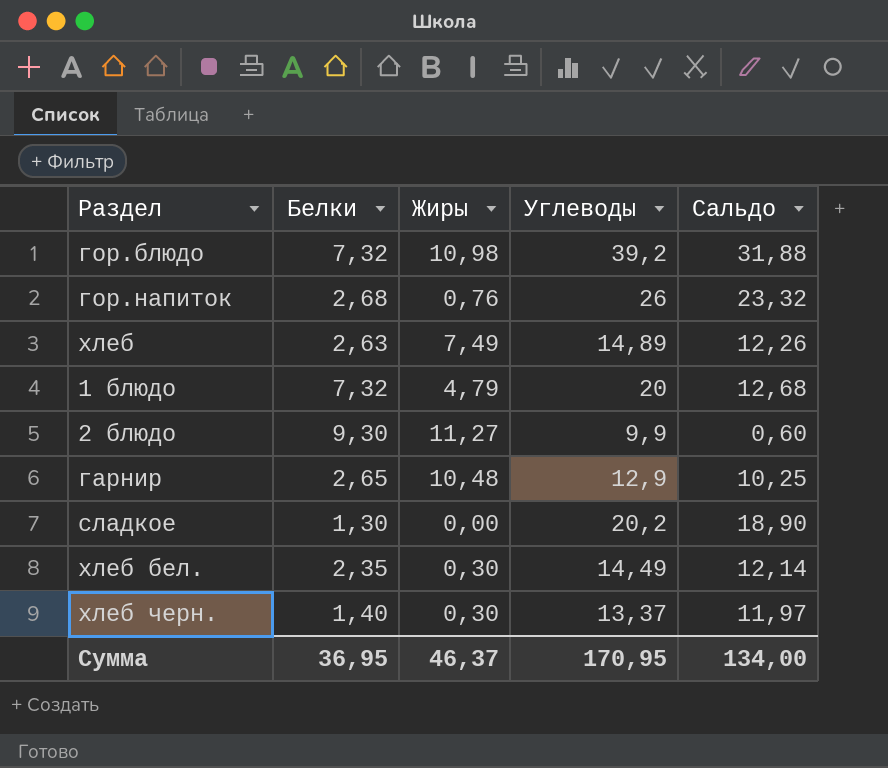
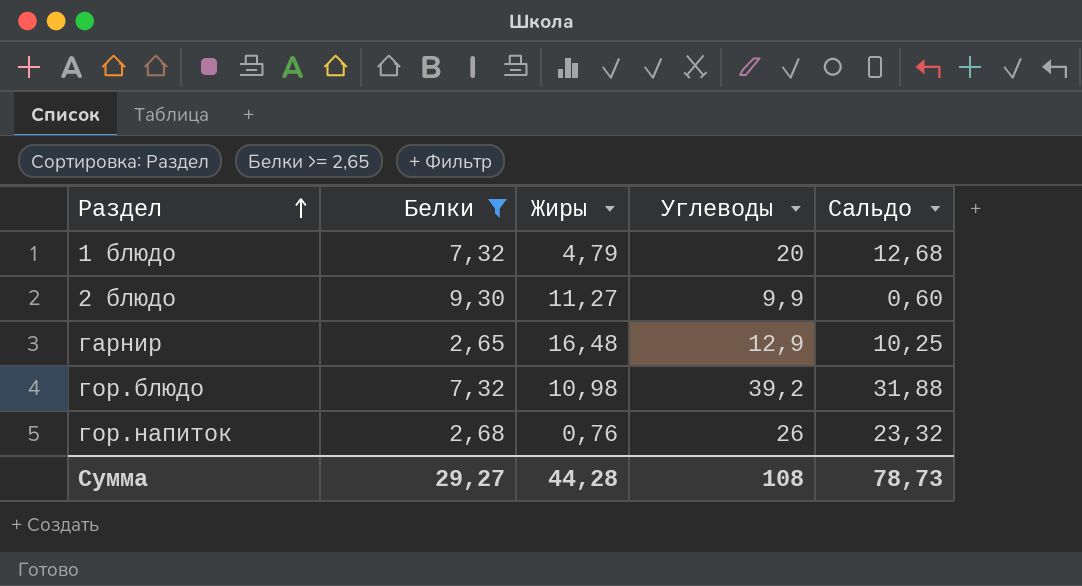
filter: none -> Белки >= 2,65
row order: none -> Раздел ascending
гарнир | Жиры: 10,48 -> 16,48
Сумма | Белки: 36,95 -> 29,27
Сумма | Жиры: 46,37 -> 44,28
Сумма | Углеводы: 170,95 -> 108
Сумма | Сальдо: 134,00 -> 78,73

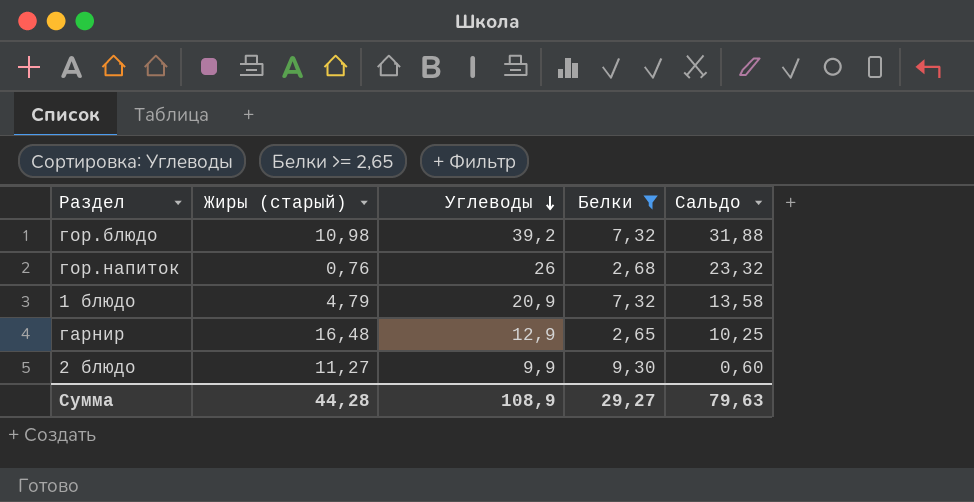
row order: Раздел ascending -> Углеводы descending
column name: Жиры -> Жиры (старый)
column Белки | position: 2 -> 4
1 блюдо | Углеводы: 20 -> 20,9
1 блюдо | Сальдо: 12,68 -> 13,58
Сумма | Углеводы: 108 -> 108,9
Сумма | Сальдо: 78,73 -> 79,63

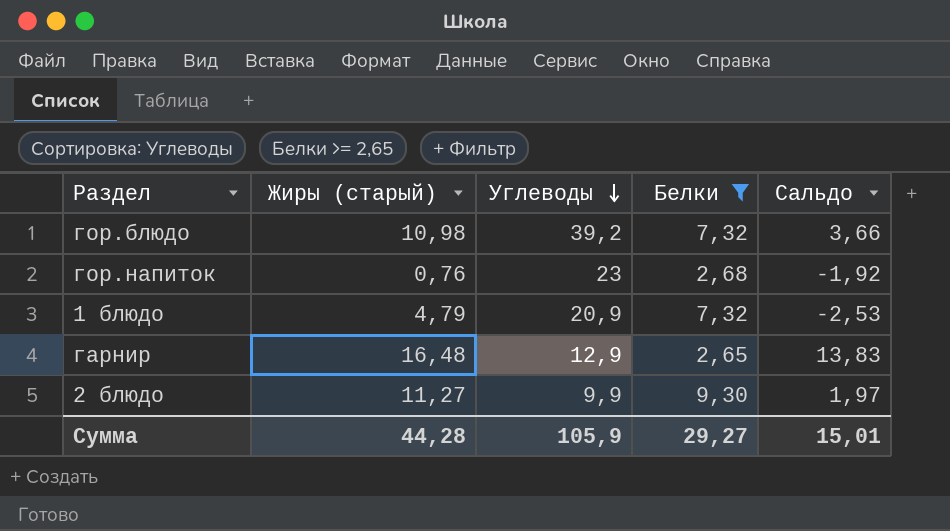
column Сальдо | formula: [Углеводы] - [Белки] -> [Жиры (старый)] - [Белки]
гор.напиток | Углеводы: 26 -> 23
Сумма | Углеводы: 108,9 -> 105,9
Сумма | Сальдо: 79,63 -> 15,01

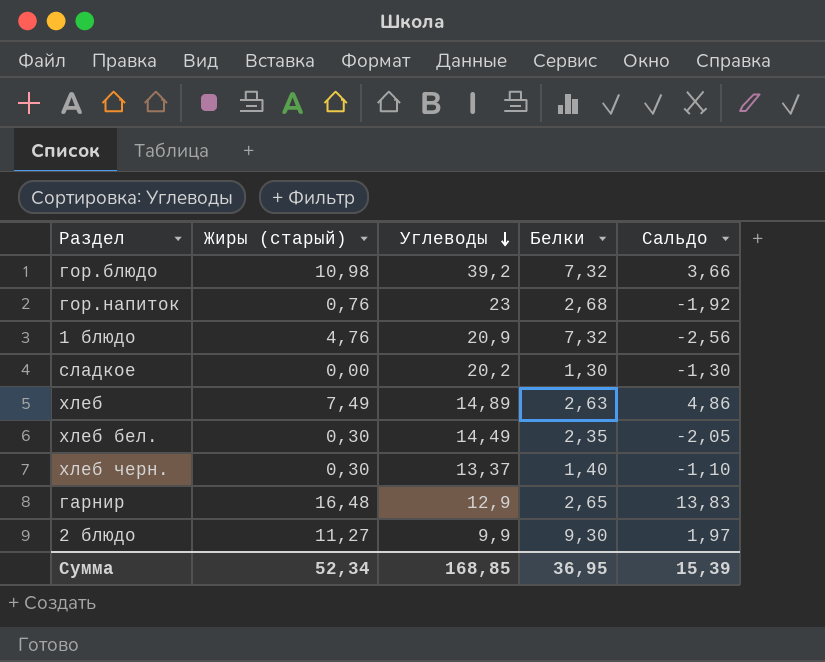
filter: Белки >= 2,65 -> none
1 блюдо | Жиры (старый): 4,79 -> 4,76
1 блюдо | Сальдо: -2,53 -> -2,56
Сумма | Жиры (старый): 44,28 -> 52,34
Сумма | Углеводы: 105,9 -> 168,85
Сумма | Белки: 29,27 -> 36,95
Сумма | Сальдо: 15,01 -> 15,39

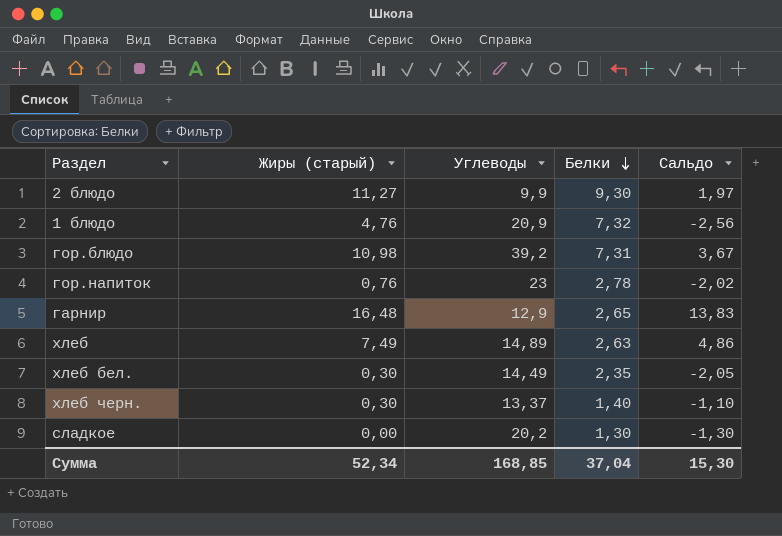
row order: Углеводы descending -> Белки descending
гор.блюдо | Белки: 7,32 -> 7,31
гор.блюдо | Сальдо: 3,66 -> 3,67
гор.напиток | Белки: 2,68 -> 2,78
гор.напиток | Сальдо: -1,92 -> -2,02
Сумма | Белки: 36,95 -> 37,04
Сумма | Сальдо: 15,39 -> 15,30

